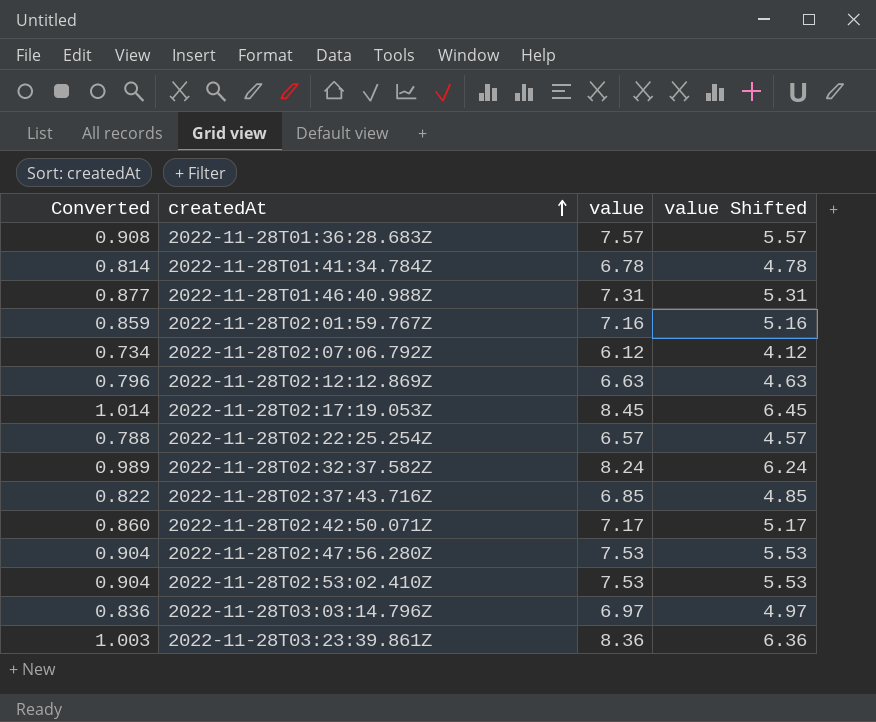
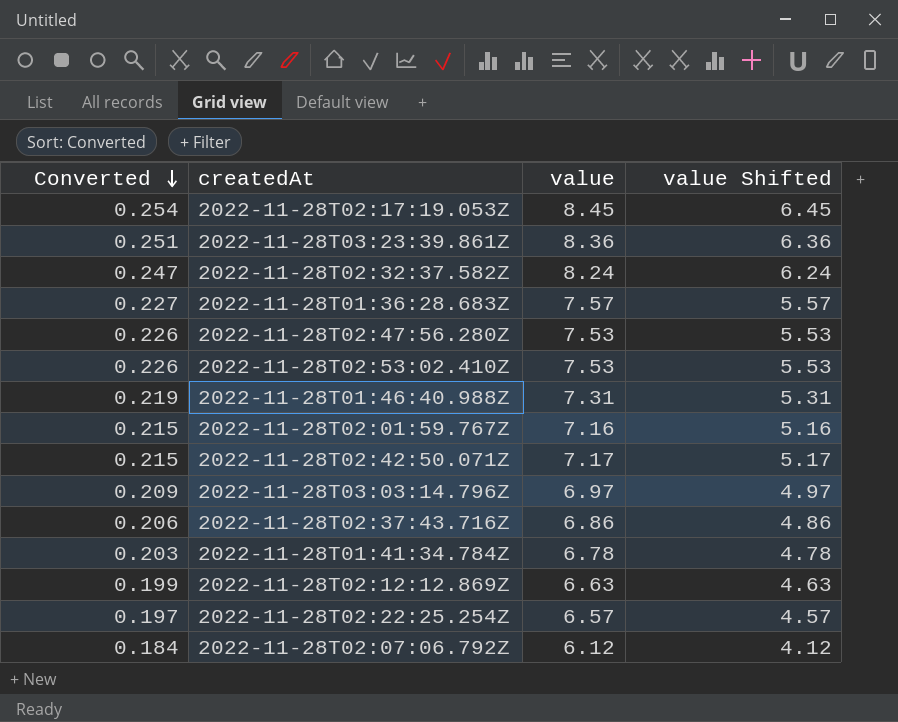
row order: createdAt ascending -> Converted descending
column Converted | formula: [value] * 0.12 -> [value] * 0.03
2022-11-28T02:37:43.716Z | value: 6.85 -> 6.86
2022-11-28T02:37:43.716Z | value Shifted: 4.85 -> 4.86

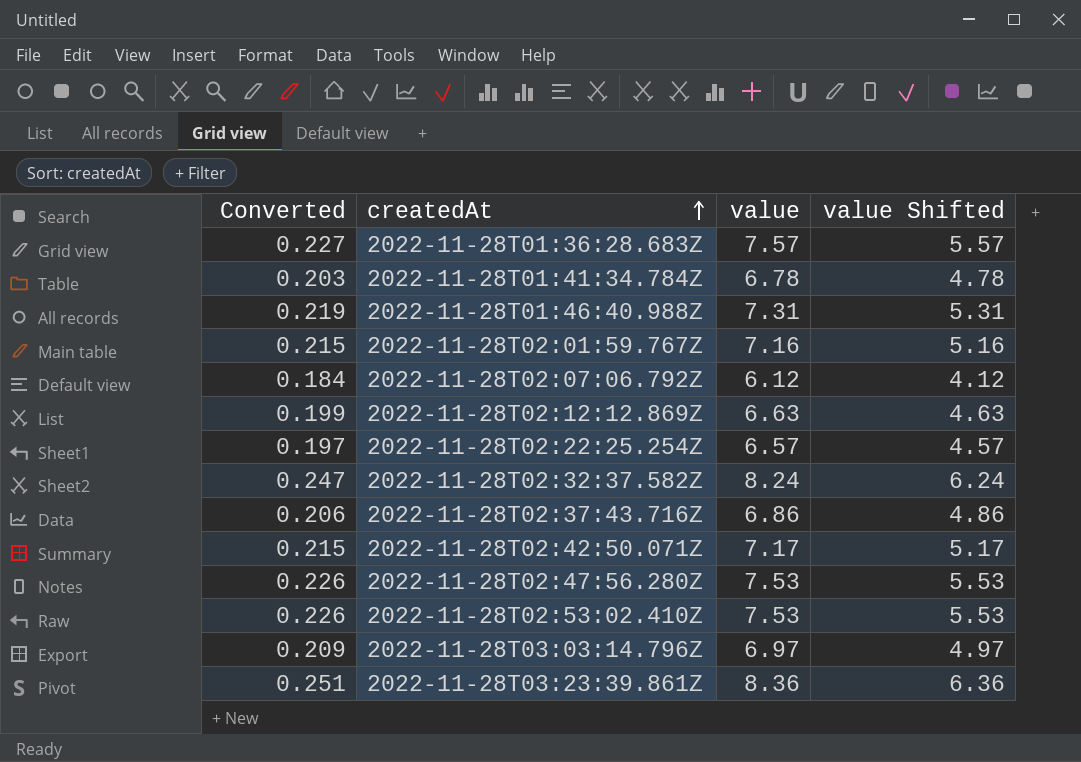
row order: Converted descending -> createdAt ascending
row 2022-11-28T02:17:19.053Z: 0.254 | 8.45 | 6.45 -> none

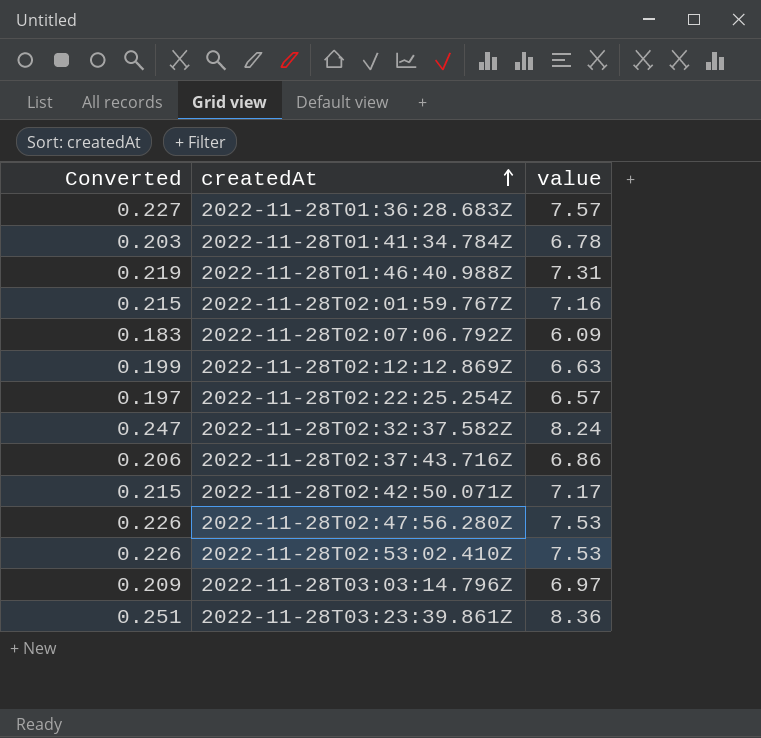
column value Shifted | formula: [value] - 2 -> none
2022-11-28T02:07:06.792Z | Converted: 0.184 -> 0.183
2022-11-28T02:07:06.792Z | value: 6.12 -> 6.09

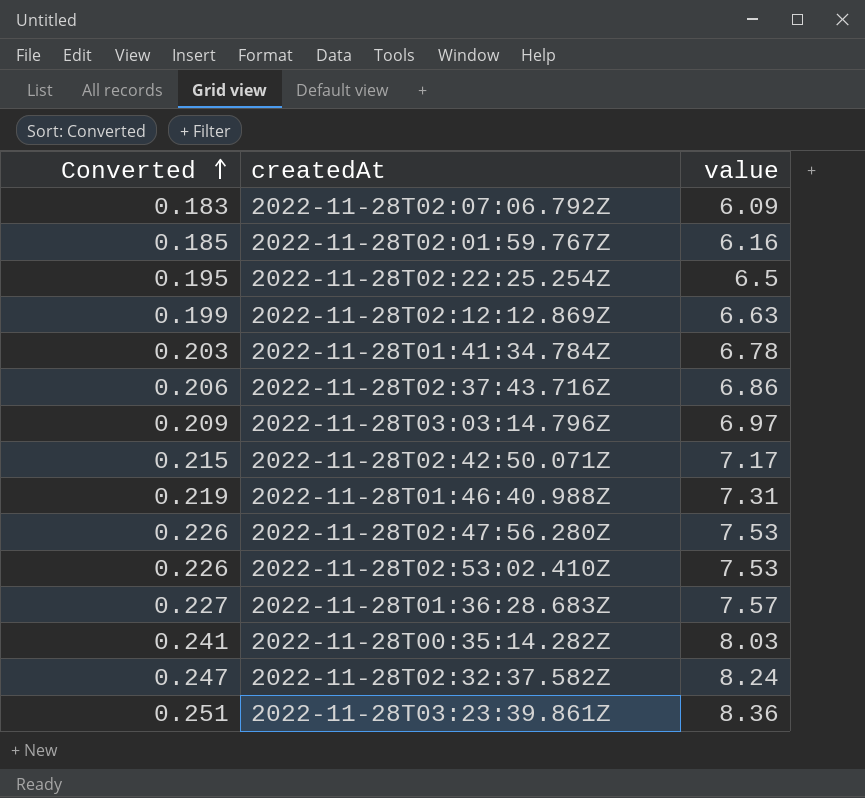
row order: createdAt ascending -> Converted ascending
2022-11-28T02:01:59.767Z | Converted: 0.215 -> 0.185
2022-11-28T02:01:59.767Z | value: 7.16 -> 6.16
2022-11-28T02:22:25.254Z | Converted: 0.197 -> 0.195
2022-11-28T02:22:25.254Z | value: 6.57 -> 6.5
row 2022-11-28T00:35:14.282Z: none -> 0.241 | 8.03

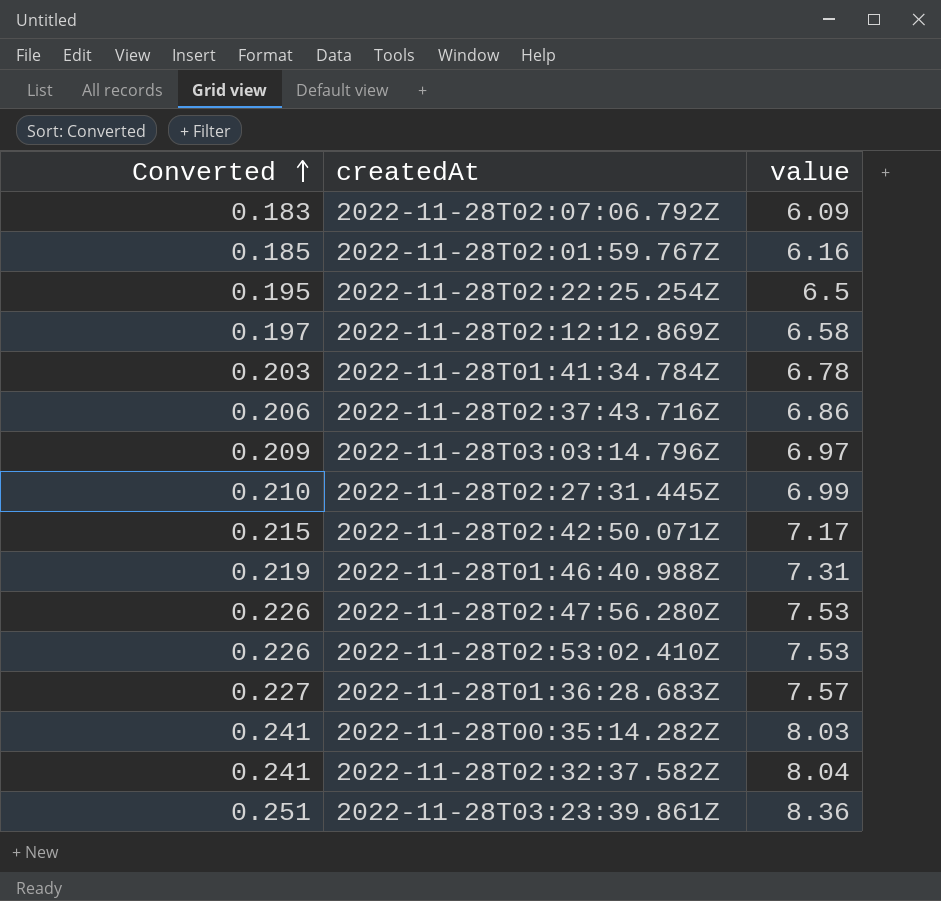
2022-11-28T02:12:12.869Z | Converted: 0.199 -> 0.197
2022-11-28T02:12:12.869Z | value: 6.63 -> 6.58
row 2022-11-28T02:27:31.445Z: none -> 0.210 | 6.99
2022-11-28T02:32:37.582Z | Converted: 0.247 -> 0.241
2022-11-28T02:32:37.582Z | value: 8.24 -> 8.04

